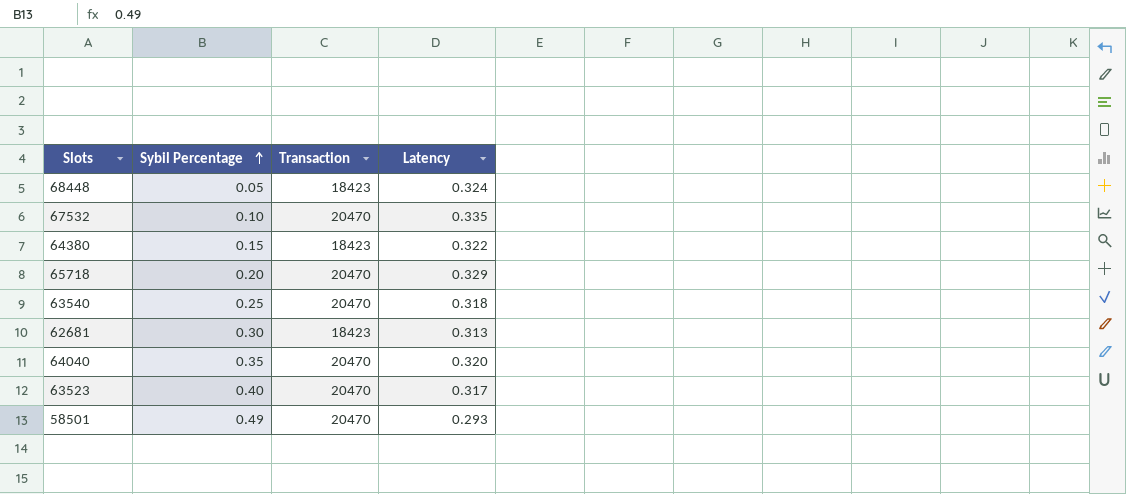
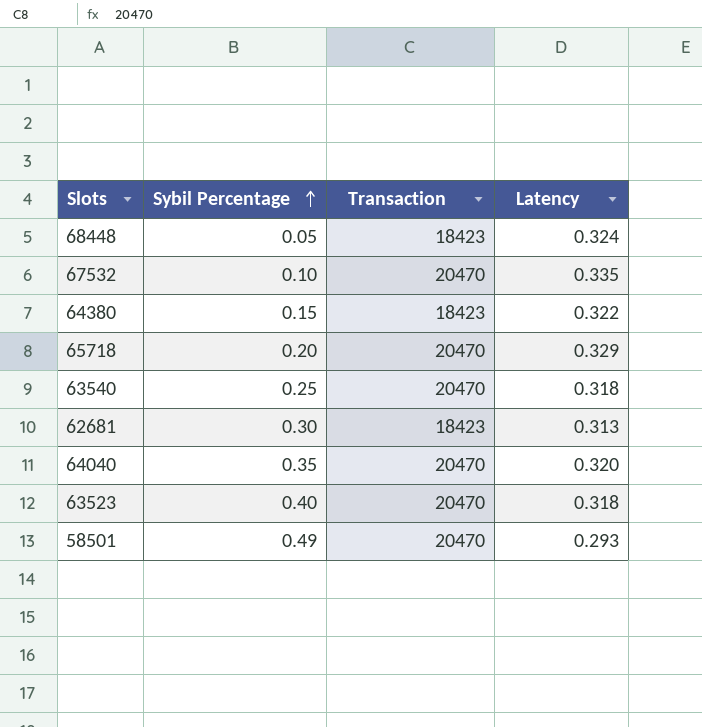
63523 | Latency: 0.317 -> 0.318

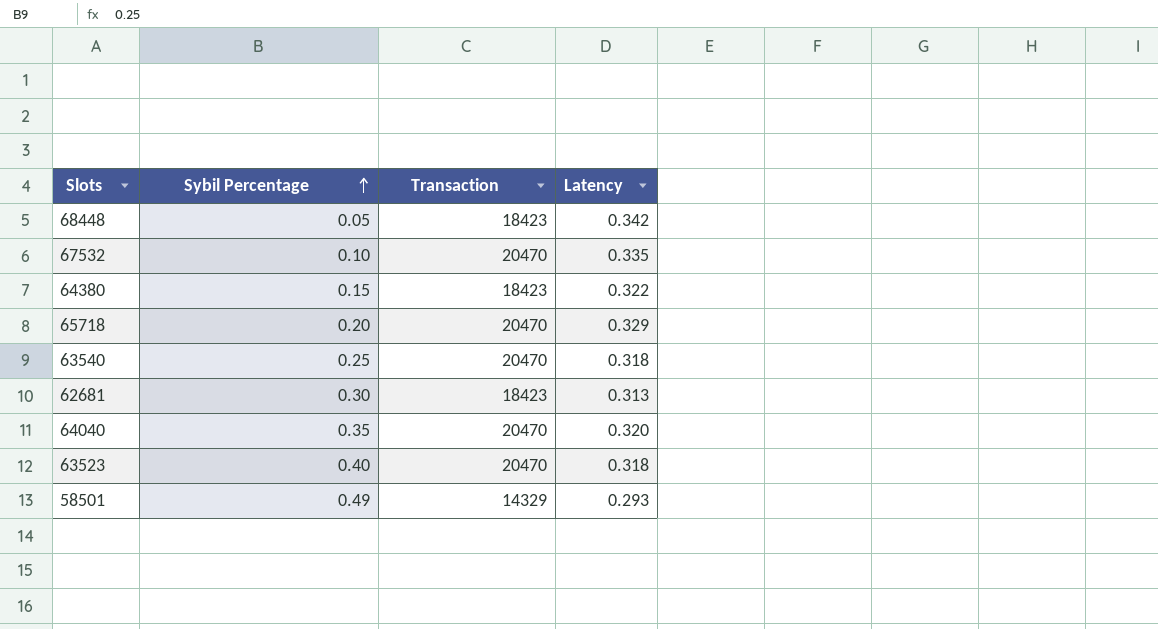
68448 | Latency: 0.324 -> 0.342
58501 | Transaction: 20470 -> 14329

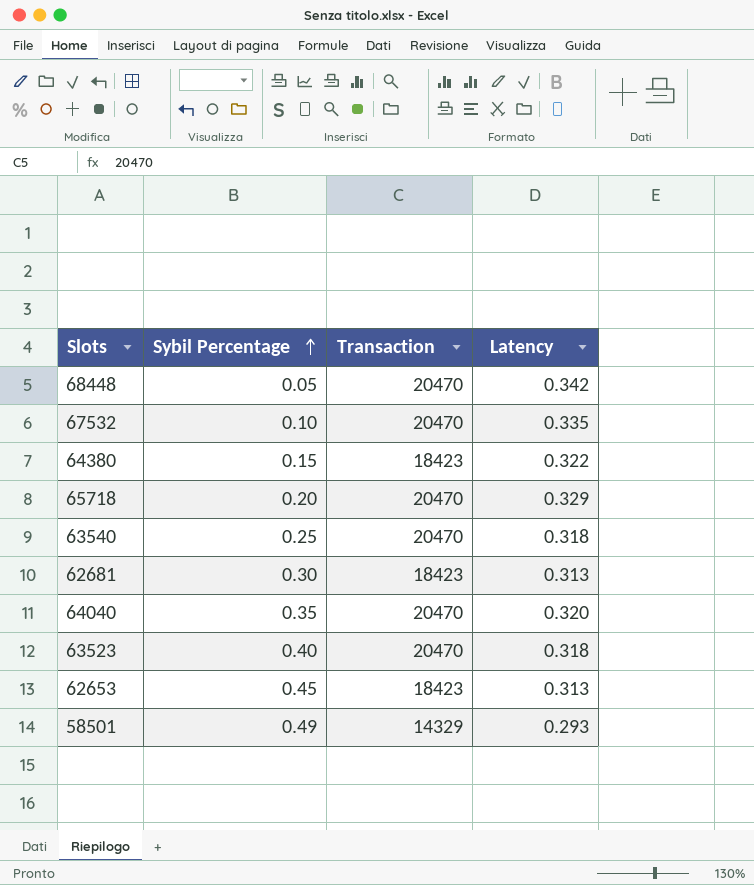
68448 | Transaction: 18423 -> 20470
row 62653: none -> 0.45 | 18423 | 0.313

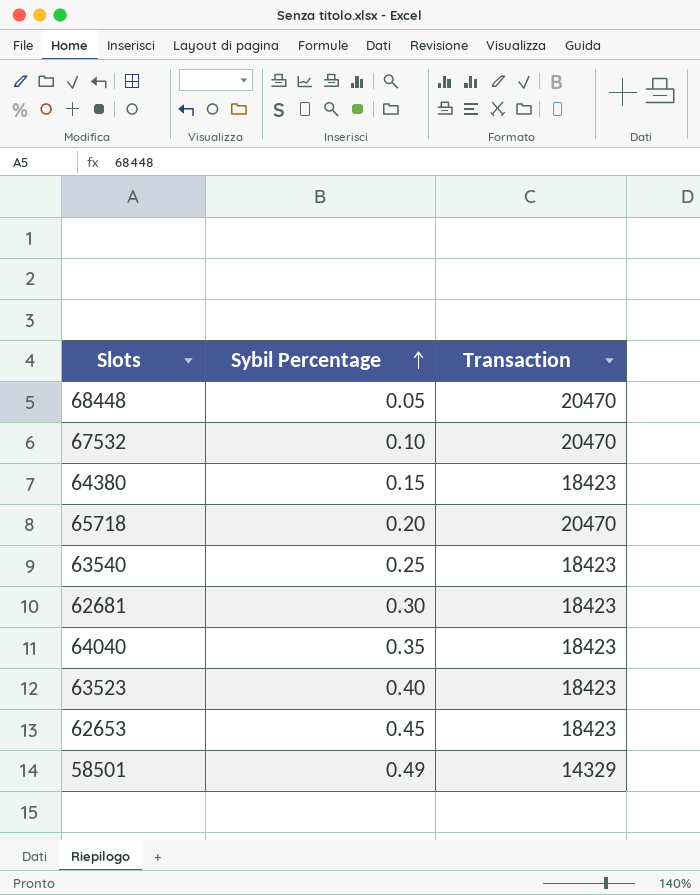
column Latency | position: 4 -> none
63540 | Transaction: 20470 -> 18423
64040 | Transaction: 20470 -> 18423
63523 | Transaction: 20470 -> 18423

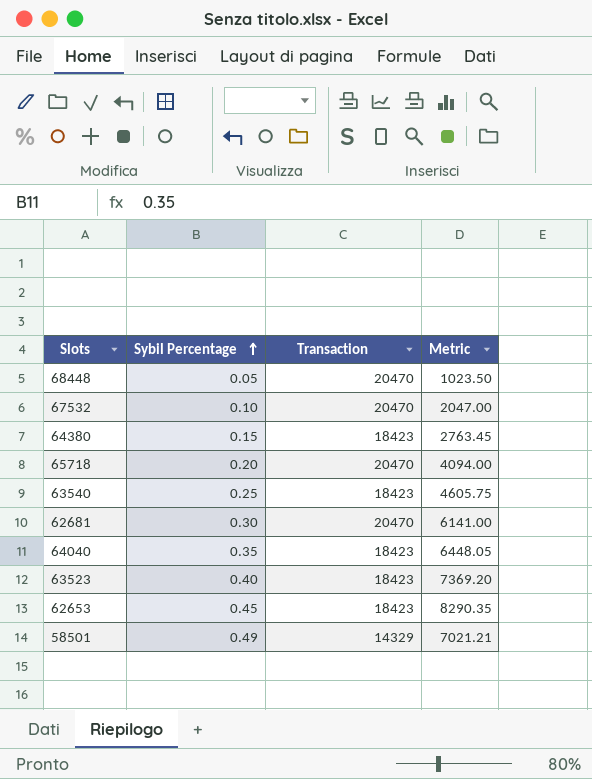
column Metric | formula: none -> [Sybil Percentage] * [Transaction]
62681 | Transaction: 18423 -> 20470

